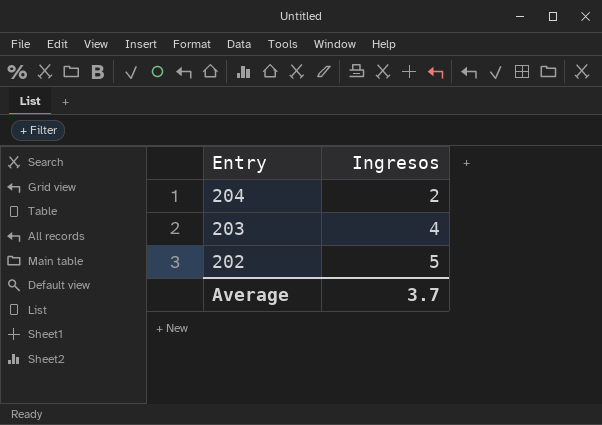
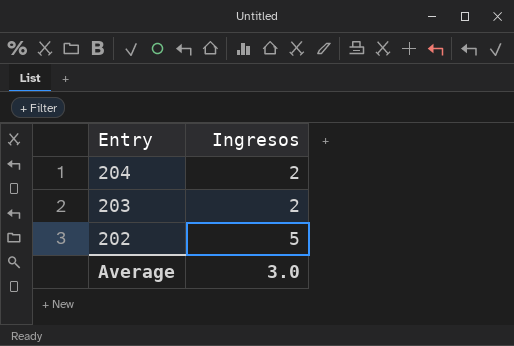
203 | Ingresos: 4 -> 2
Average | Ingresos: 3.7 -> 3.0

